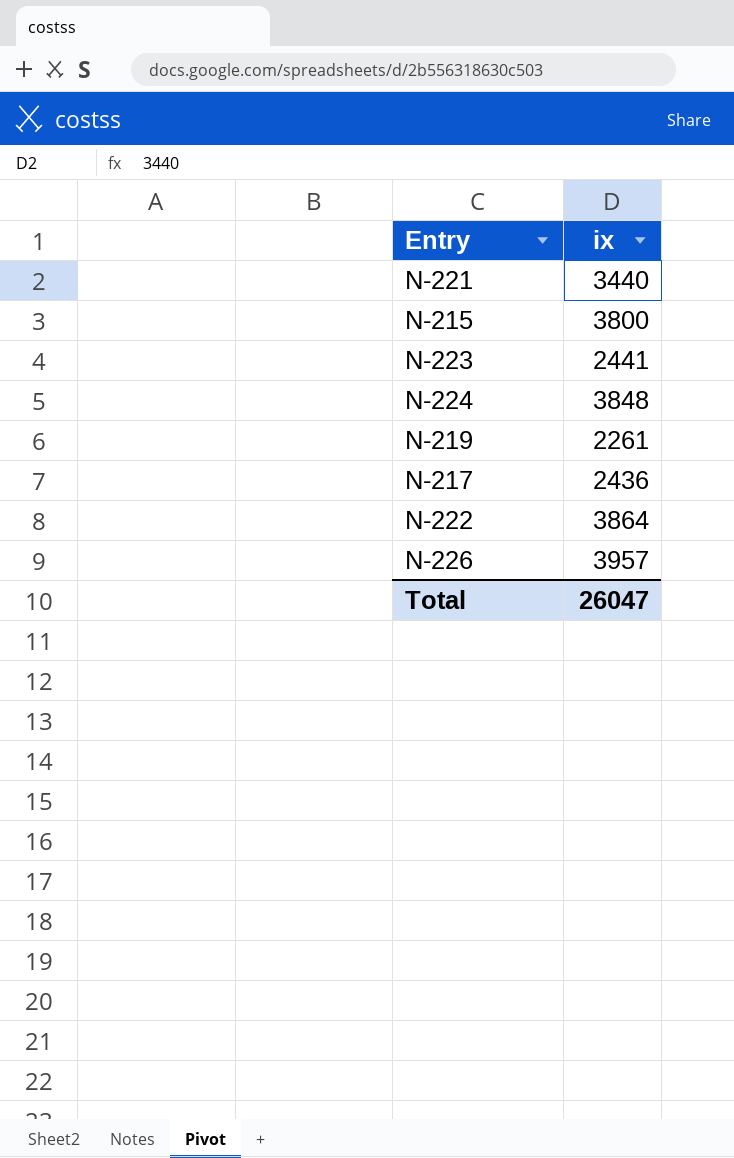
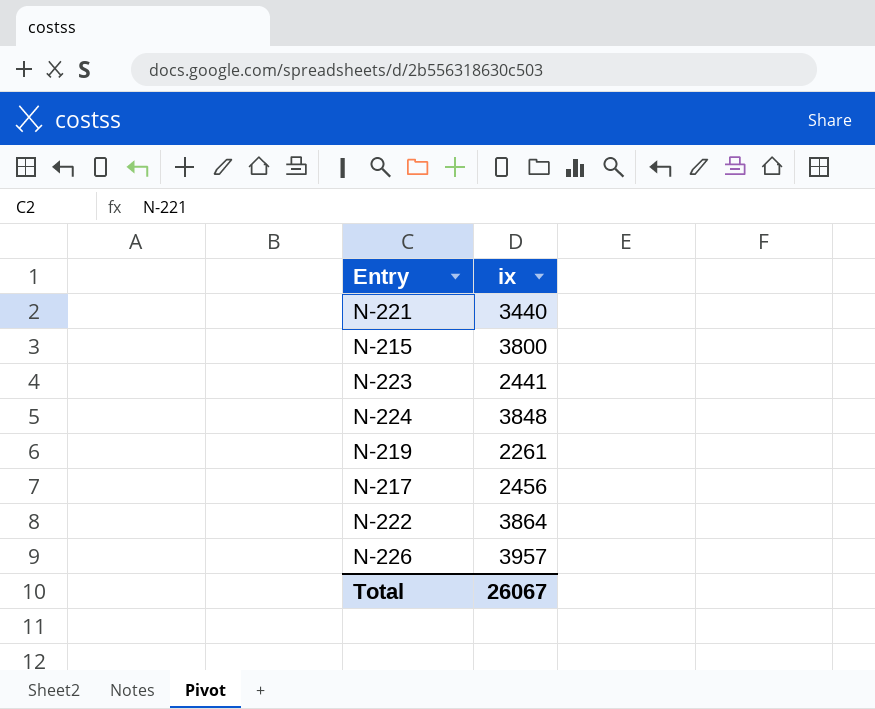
N-217 | ix: 2436 -> 2456
Total | ix: 26047 -> 26067

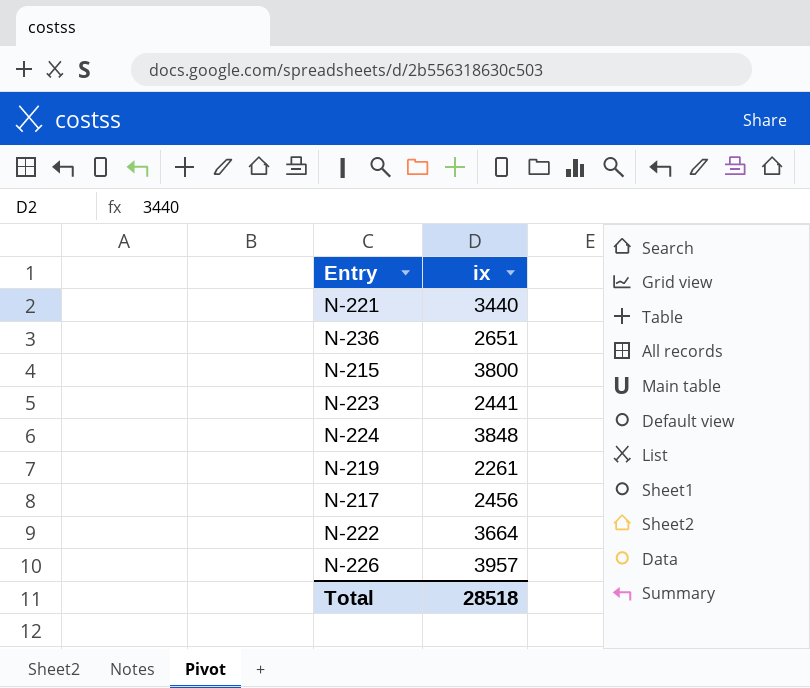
row N-236: none -> 2651
N-222 | ix: 3864 -> 3664
Total | ix: 26067 -> 28518

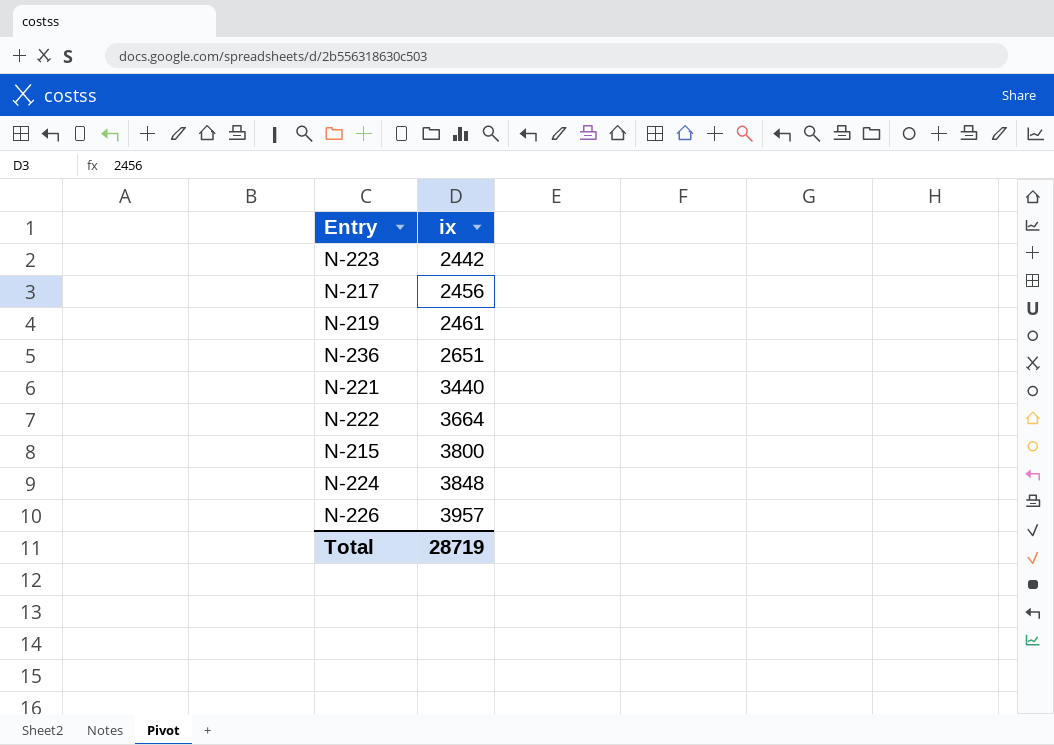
row order: none -> ix ascending
N-223 | ix: 2441 -> 2442
N-219 | ix: 2261 -> 2461
Total | ix: 28518 -> 28719

